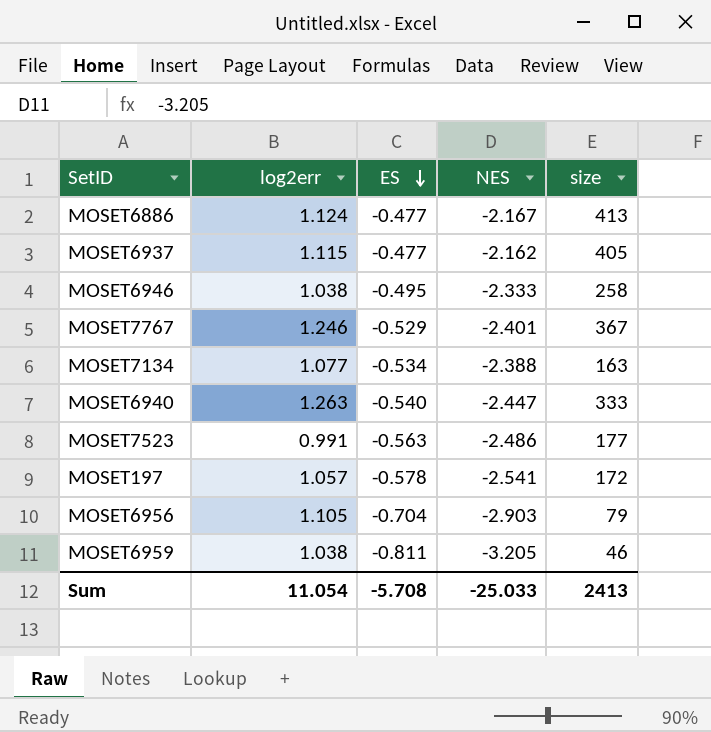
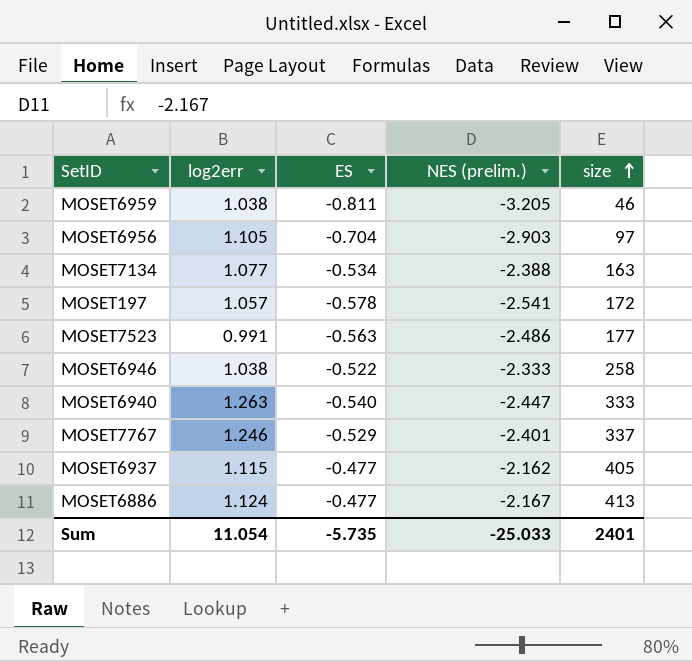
row order: ES descending -> size ascending
column name: NES -> NES (prelim.)
MOSET6956 | size: 79 -> 97
MOSET6946 | ES: -0.495 -> -0.522
MOSET7767 | size: 367 -> 337
Sum | ES: -5.708 -> -5.735
Sum | size: 2413 -> 2401

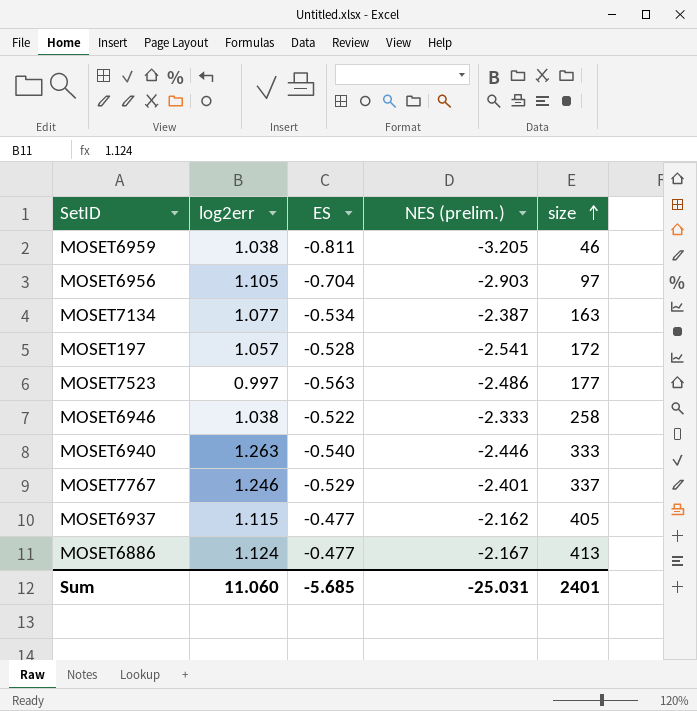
MOSET7134 | NES (prelim.): -2.388 -> -2.387
MOSET197 | ES: -0.578 -> -0.528
MOSET7523 | log2err: 0.991 -> 0.997
MOSET6940 | NES (prelim.): -2.447 -> -2.446
Sum | log2err: 11.054 -> 11.060
Sum | ES: -5.735 -> -5.685
Sum | NES (prelim.): -25.033 -> -25.031

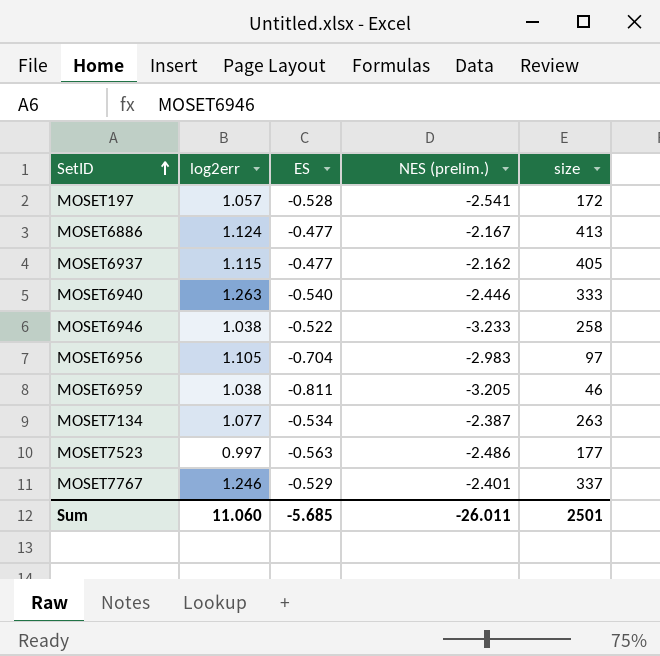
row order: size ascending -> SetID ascending
MOSET6946 | NES (prelim.): -2.333 -> -3.233
MOSET6956 | NES (prelim.): -2.903 -> -2.983
MOSET7134 | size: 163 -> 263
Sum | NES (prelim.): -25.031 -> -26.011
Sum | size: 2401 -> 2501

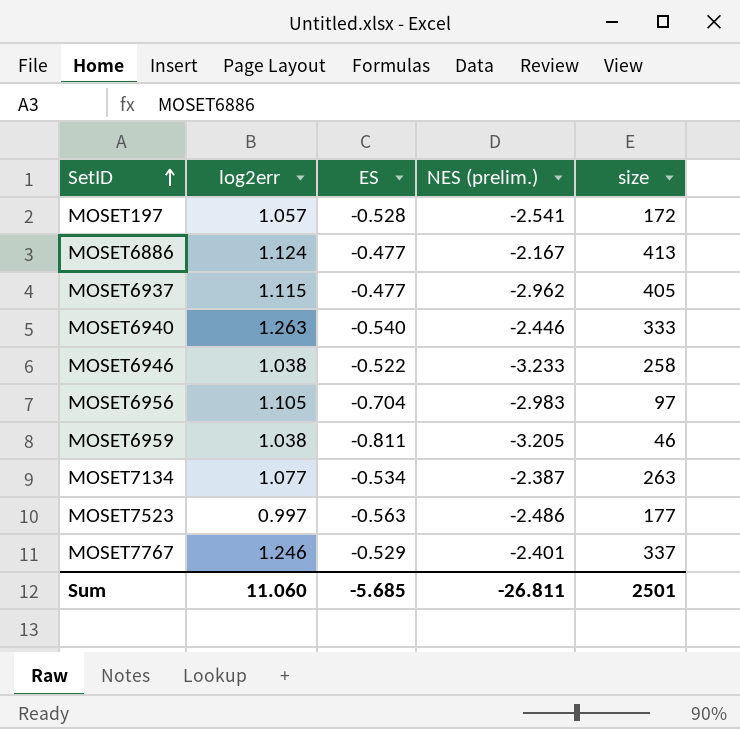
MOSET6937 | NES (prelim.): -2.162 -> -2.962
Sum | NES (prelim.): -26.011 -> -26.811

